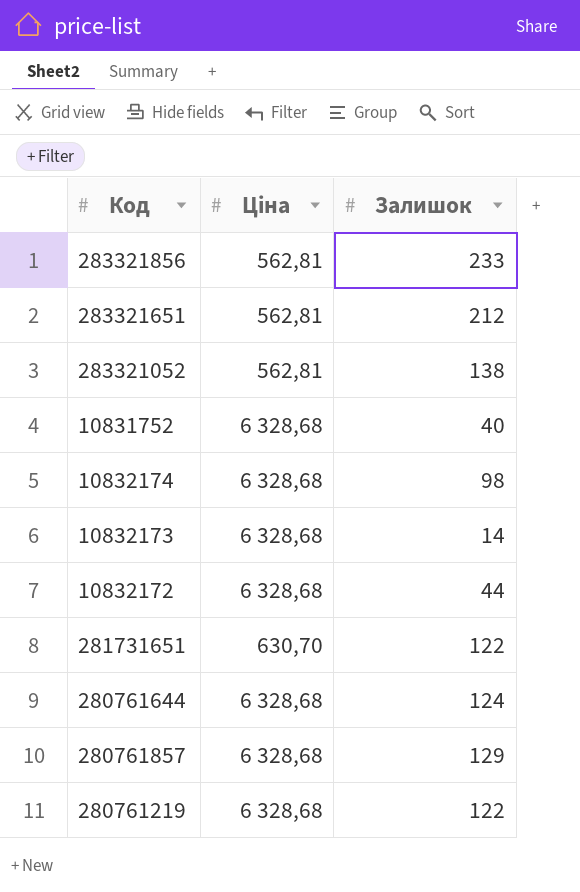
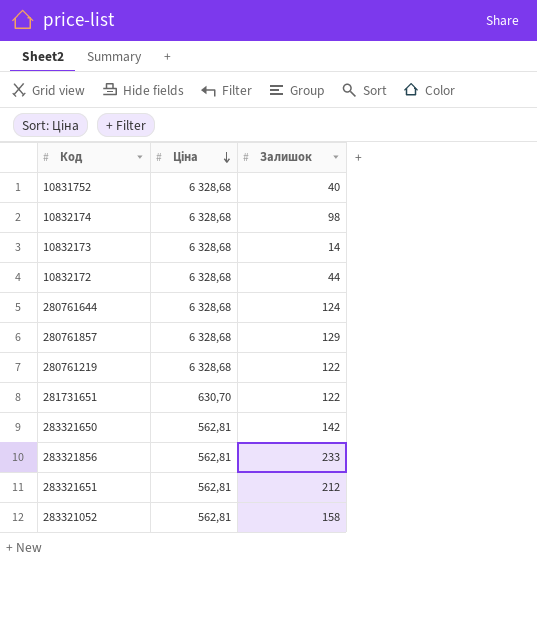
row order: none -> Ціна descending
row 283321650: none -> 562,81 | 142
283321052 | Залишок: 138 -> 158

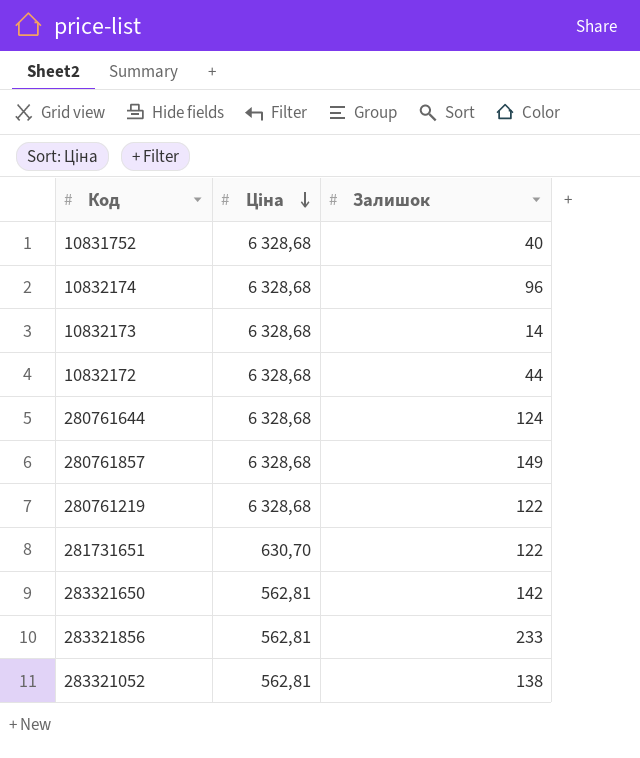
row 283321651: 562,81 | 212 -> none
10832174 | Залишок: 98 -> 96
280761857 | Залишок: 129 -> 149
283321052 | Залишок: 158 -> 138

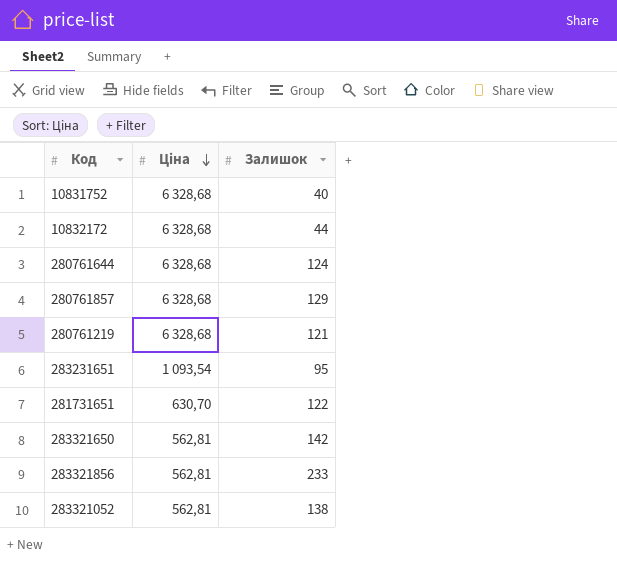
row 10832174: 6 328,68 | 96 -> none
row 10832173: 6 328,68 | 14 -> none
280761857 | Залишок: 149 -> 129
280761219 | Залишок: 122 -> 121
row 283231651: none -> 1 093,54 | 95

